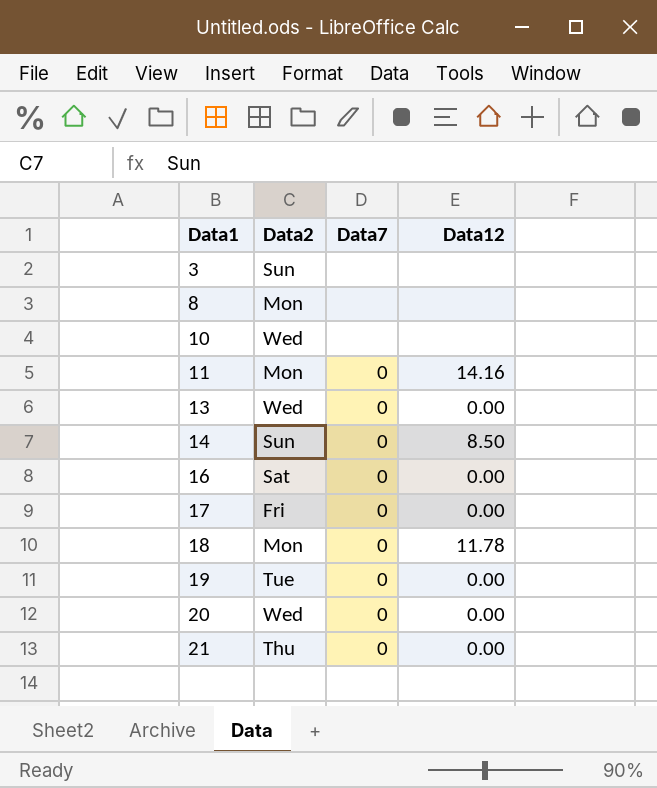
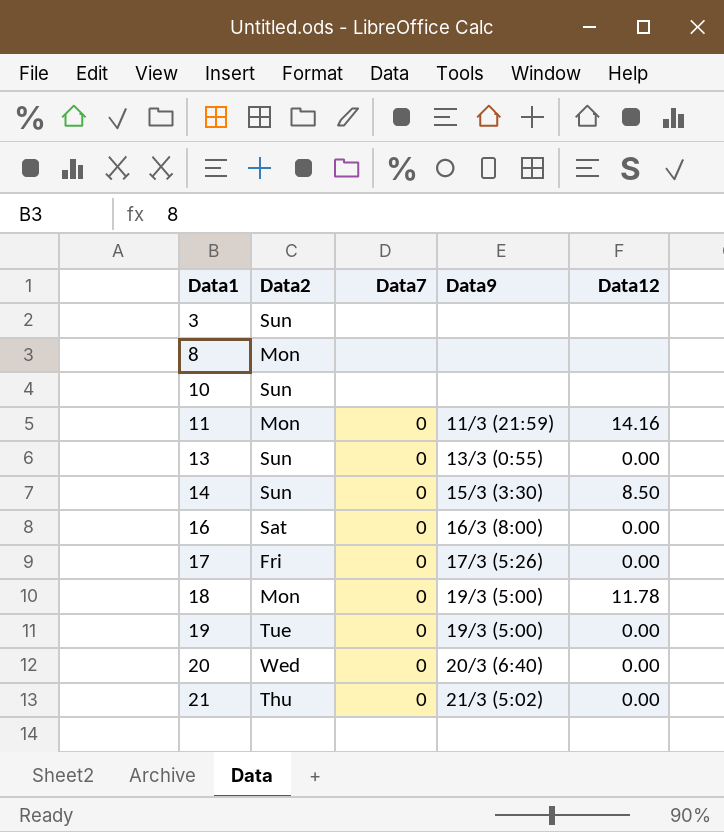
column Data9 | position: none -> 4
10 | Data2: Wed -> Sun
13 | Data2: Wed -> Sun

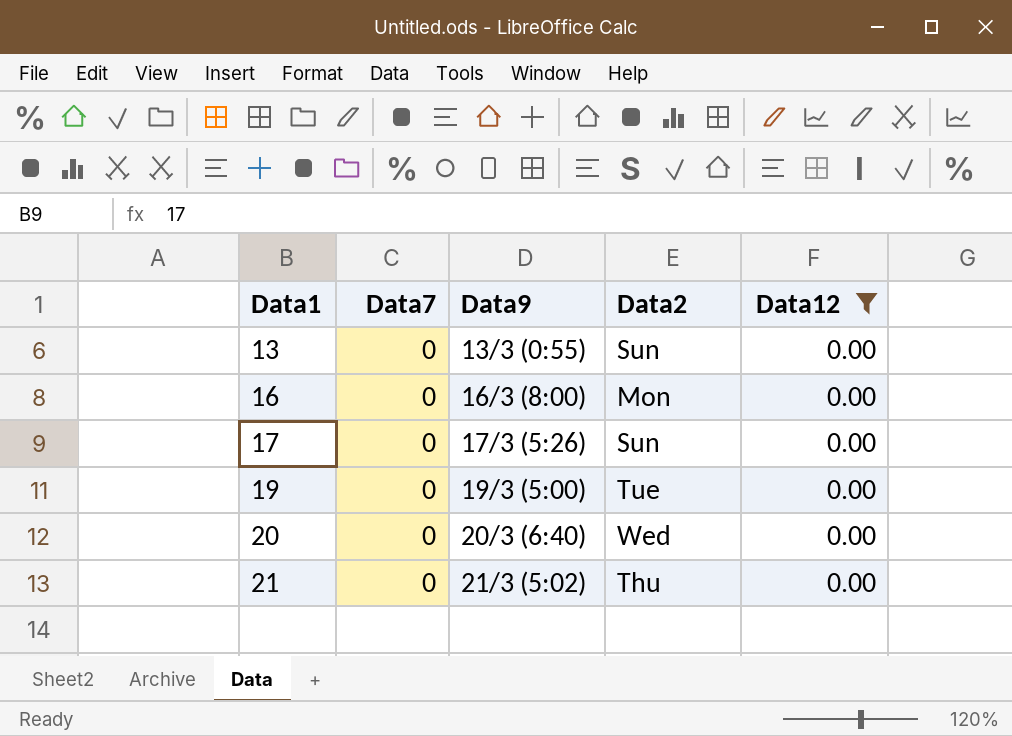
filter: none -> Data12 = 0.00
column Data2 | position: 2 -> 4
16 | Data2: Sat -> Mon
17 | Data2: Fri -> Sun

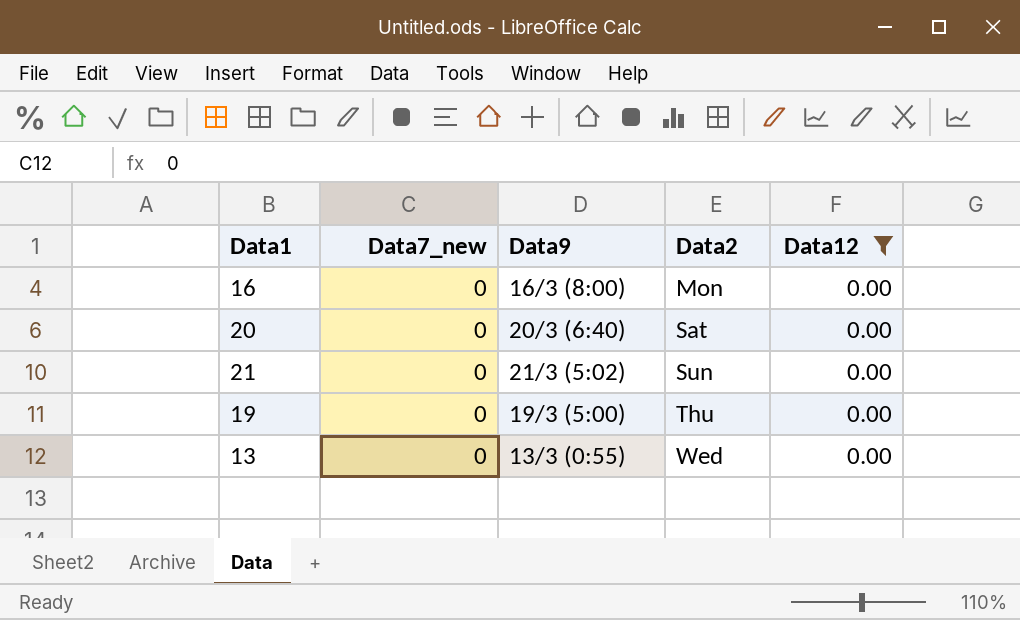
row order: Data1 ascending -> Data2 ascending
column name: Data7 -> Data7_new
row 17: 0 | 17/3 (5:26) | Sun | 0.00 -> none
20 | Data2: Wed -> Sat
21 | Data2: Thu -> Sun
19 | Data2: Tue -> Thu
13 | Data2: Sun -> Wed

